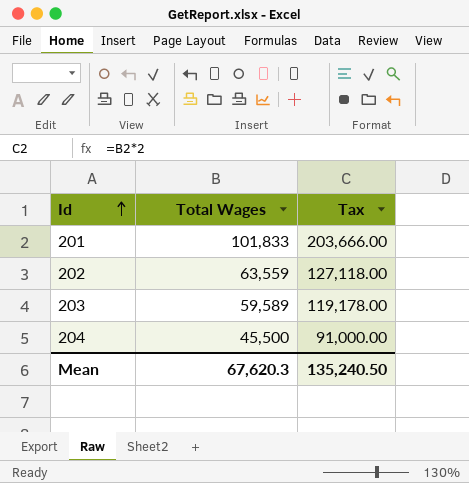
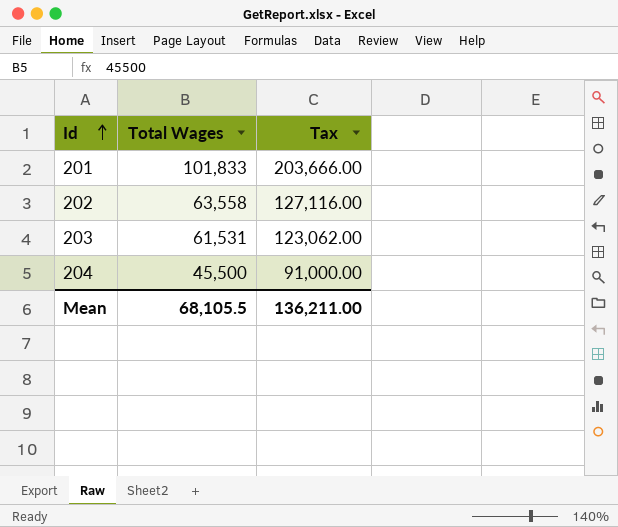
202 | Total Wages: 63,559 -> 63,558
202 | Tax: 127,118.00 -> 127,116.00
203 | Total Wages: 59,589 -> 61,531
203 | Tax: 119,178.00 -> 123,062.00
Mean | Total Wages: 67,620.3 -> 68,105.5
Mean | Tax: 135,240.50 -> 136,211.00

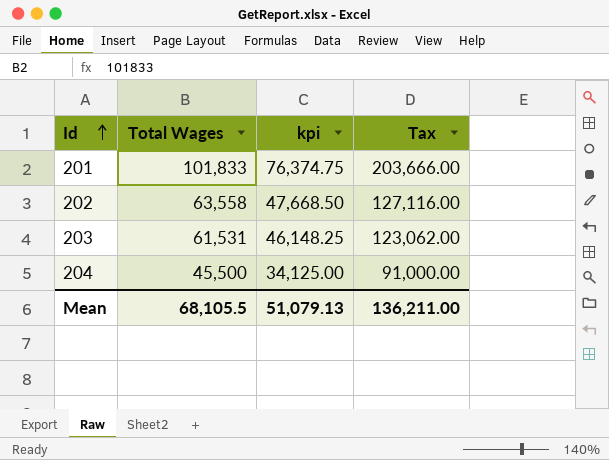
column kpi | formula: none -> [Total Wages] * 0.75

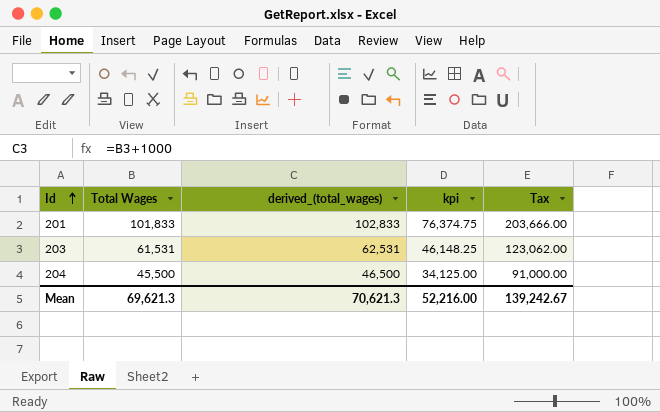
column derived_(total_wages) | formula: none -> [Total Wages] + 1000
row 202: 63,558 | 47,668.50 | 127,116.00 -> none
Mean | Total Wages: 68,105.5 -> 69,621.3
Mean | kpi: 51,079.13 -> 52,216.00
Mean | Tax: 136,211.00 -> 139,242.67

